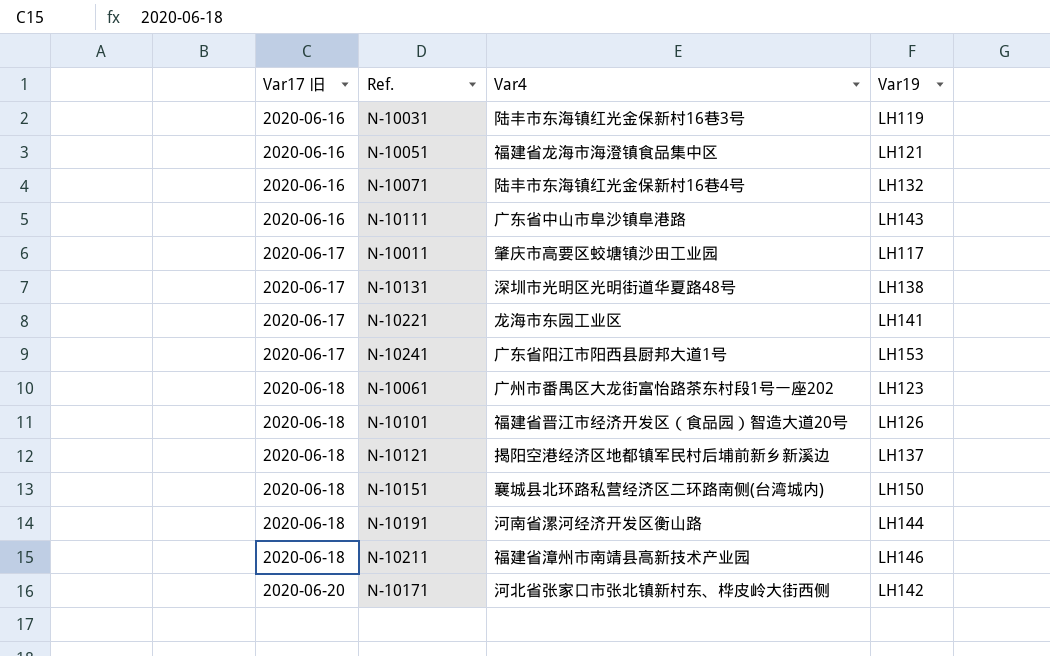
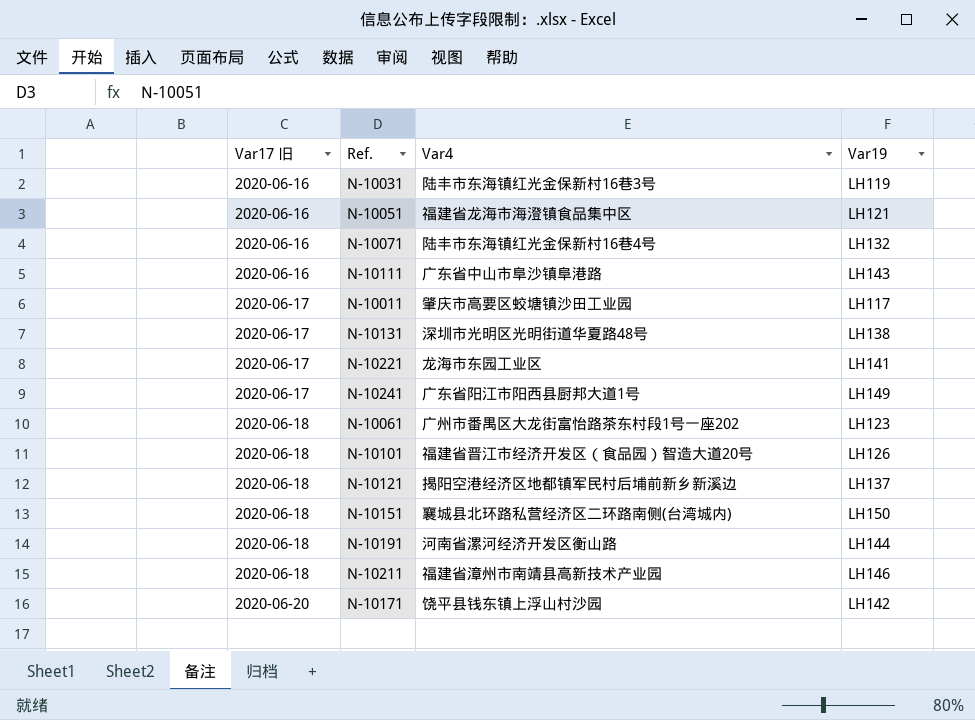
N-10241 | Var19: LH153 -> LH149
N-10171 | Var4: 河北省张家口市张北镇新村东、桦皮岭大街西侧 -> 饶平县钱东镇上浮山村沙园

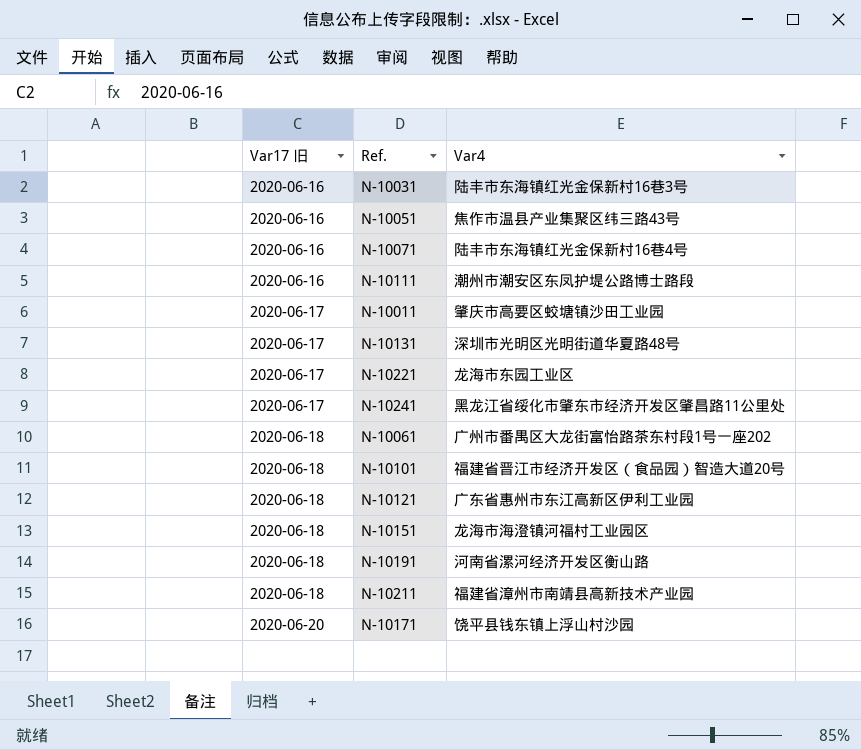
column Var19 | position: 4 -> none
N-10051 | Var4: 福建省龙海市海澄镇食品集中区 -> 焦作市温县产业集聚区纬三路43号
N-10111 | Var4: 广东省中山市阜沙镇阜港路 -> 潮州市潮安区东凤护堤公路博士路段
N-10241 | Var4: 广东省阳江市阳西县厨邦大道1号 -> 黑龙江省绥化市肇东市经济开发区肇昌路11公里处
N-10121 | Var4: 揭阳空港经济区地都镇军民村后埔前新乡新溪边 -> 广东省惠州市东江高新区伊利工业园
N-10151 | Var4: 襄城县北环路私营经济区二环路南侧(台湾城内) -> 龙海市海澄镇河福村工业园区

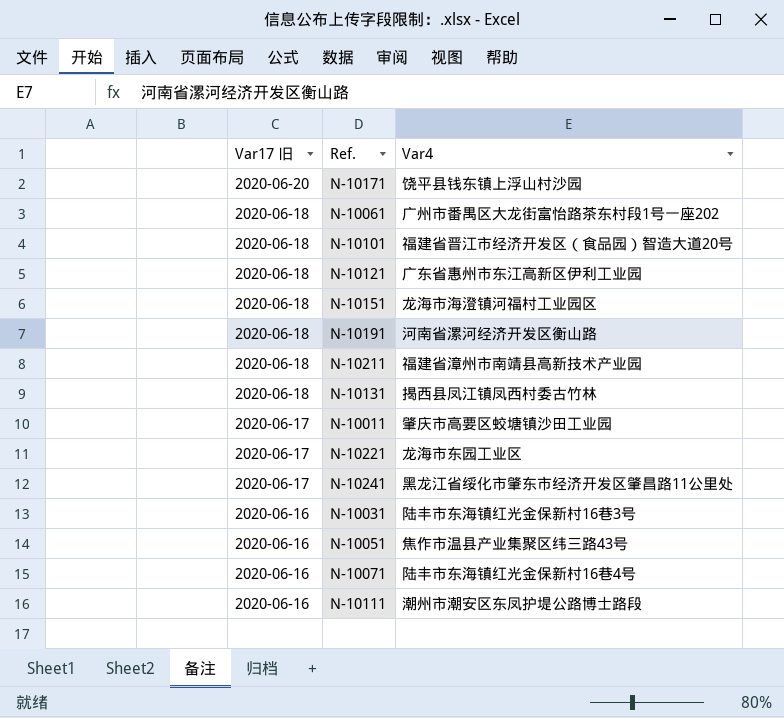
row order: Var17 旧 ascending -> Var17 旧 descending
N-10131 | Var17 旧: 2020-06-17 -> 2020-06-18
N-10131 | Var4: 深圳市光明区光明街道华夏路48号 -> 揭西县凤江镇凤西村委古竹林

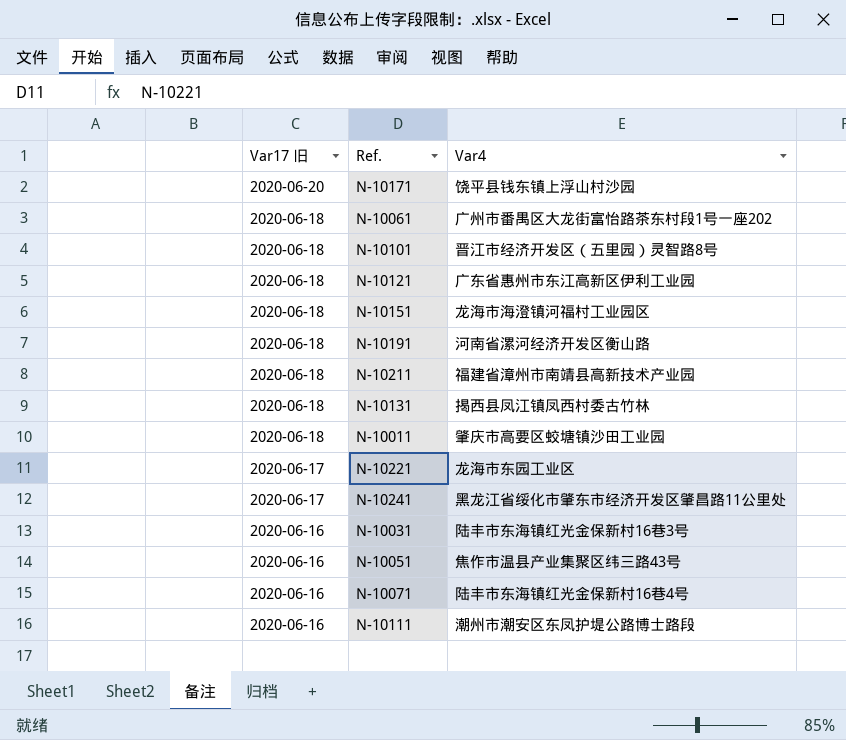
N-10101 | Var4: 福建省晋江市经济开发区（食品园）智造大道20号 -> 晋江市经济开发区（五里园）灵智路8号
N-10011 | Var17 旧: 2020-06-17 -> 2020-06-18

